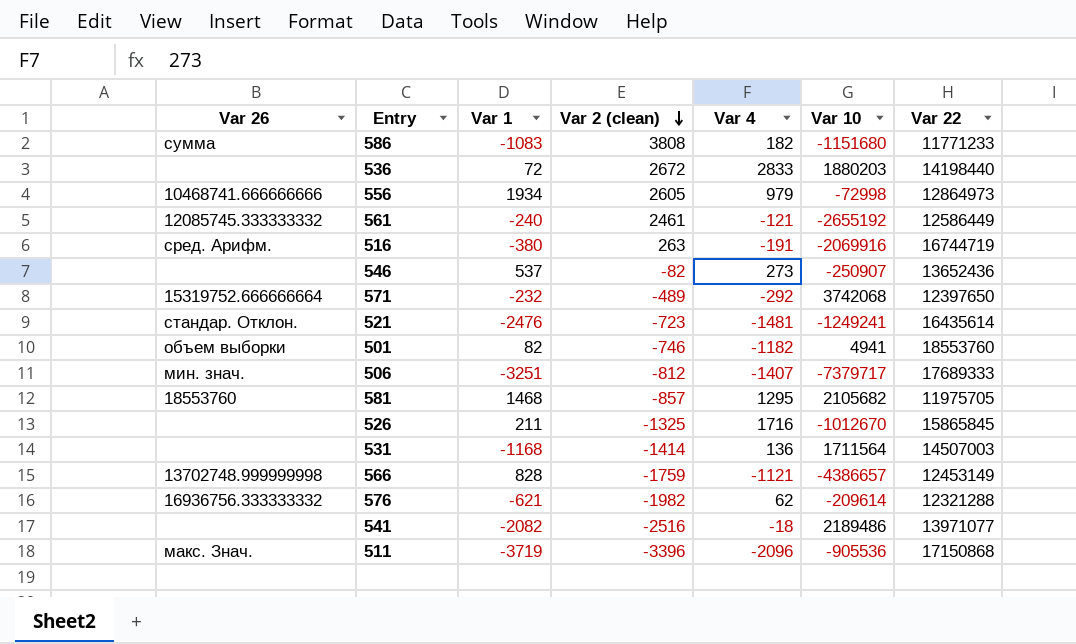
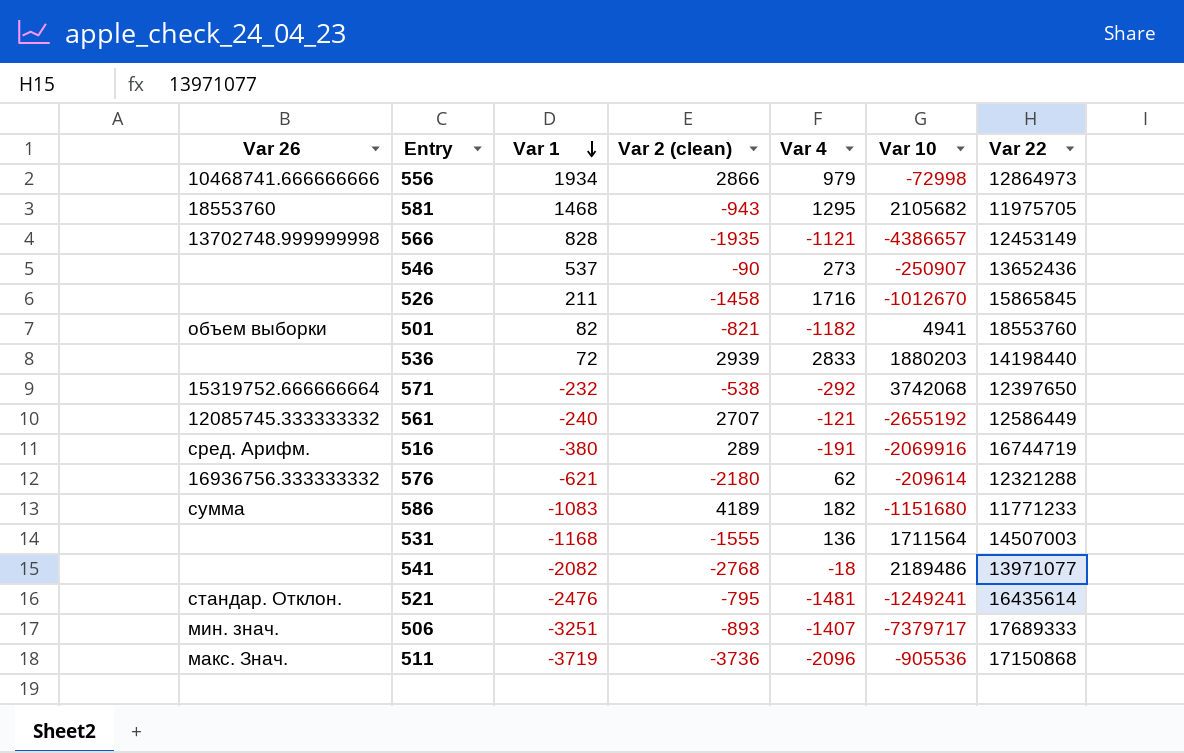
row order: Var 2 (clean) descending -> Var 1 descending
556 | Var 2 (clean): 2605 -> 2866
581 | Var 2 (clean): -857 -> -943
566 | Var 2 (clean): -1759 -> -1935
546 | Var 2 (clean): -82 -> -90
526 | Var 2 (clean): -1325 -> -1458
501 | Var 2 (clean): -746 -> -821
536 | Var 2 (clean): 2672 -> 2939
571 | Var 2 (clean): -489 -> -538
561 | Var 2 (clean): 2461 -> 2707
516 | Var 2 (clean): 263 -> 289
576 | Var 2 (clean): -1982 -> -2180
586 | Var 2 (clean): 3808 -> 4189
531 | Var 2 (clean): -1414 -> -1555
541 | Var 2 (clean): -2516 -> -2768
521 | Var 2 (clean): -723 -> -795
506 | Var 2 (clean): -812 -> -893
511 | Var 2 (clean): -3396 -> -3736

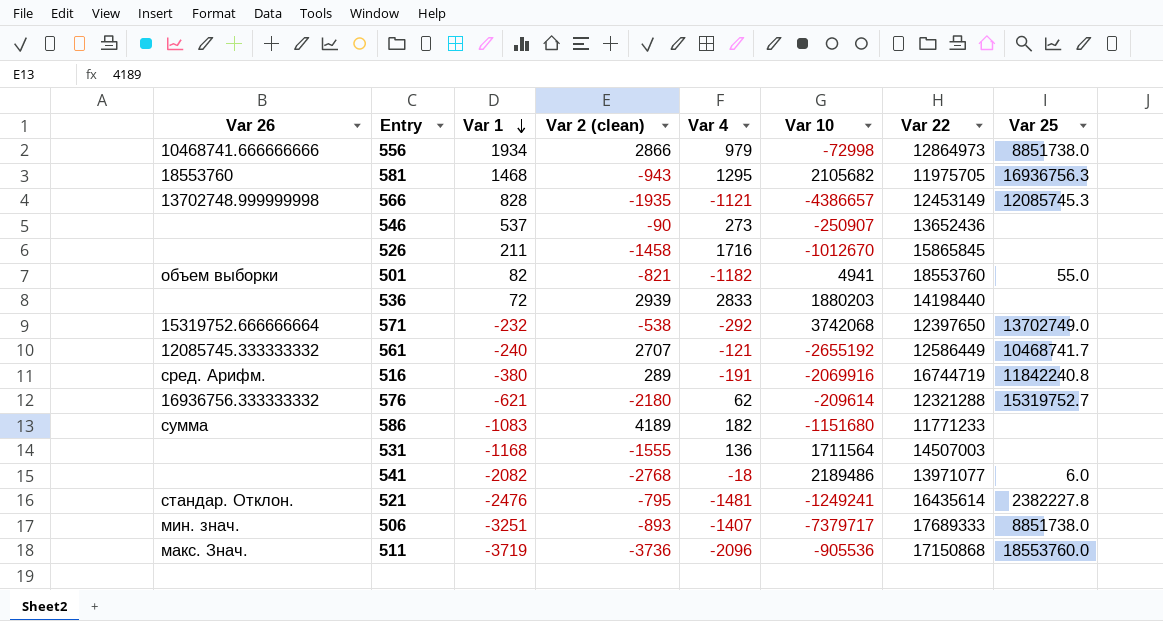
column Var 25 | position: none -> 8

